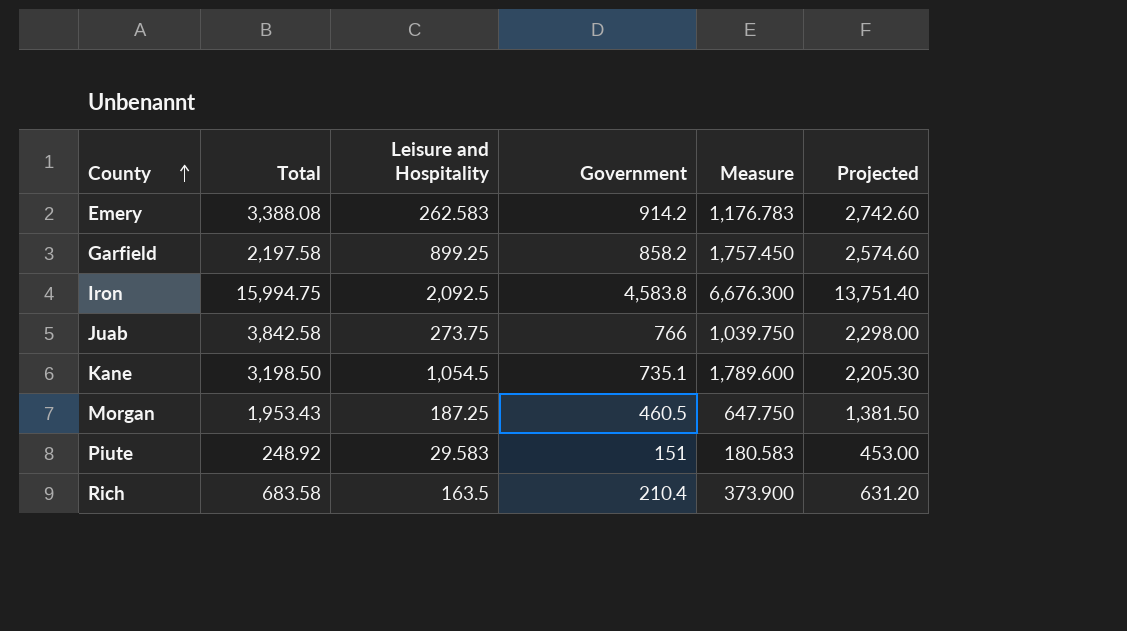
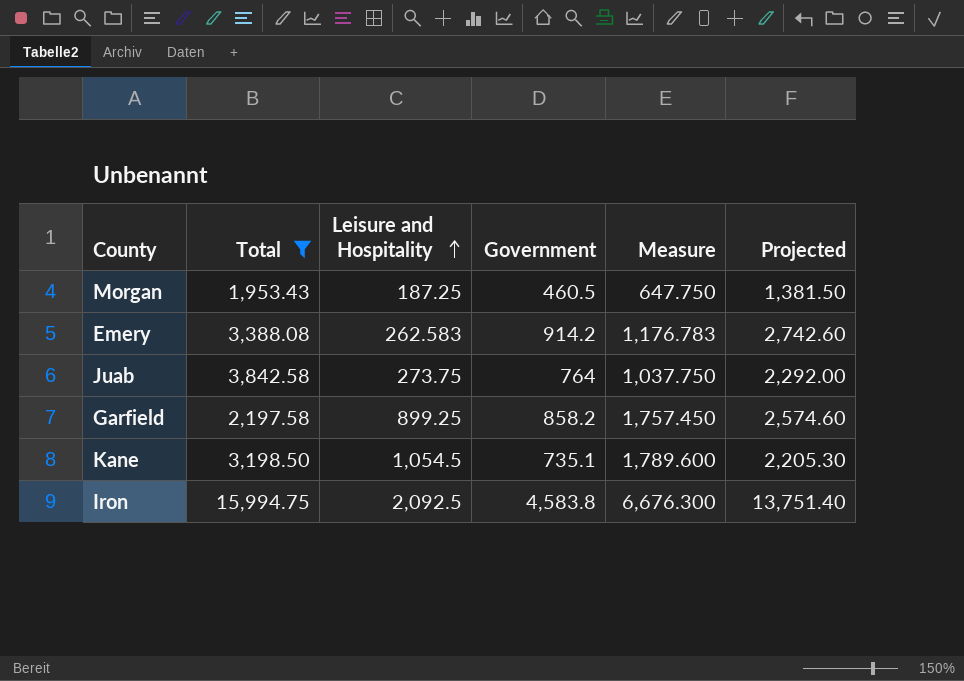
filter: none -> Total >= 1,953.43
row order: County ascending -> Leisure and Hospitality ascending
Juab | Government: 766 -> 764
Juab | Measure: 1,039.750 -> 1,037.750
Juab | Projected: 2,298.00 -> 2,292.00

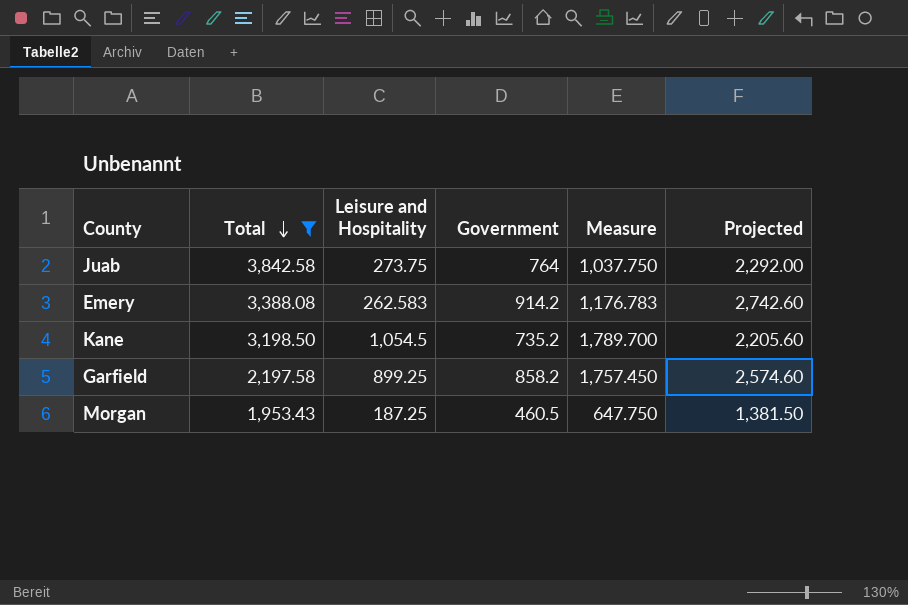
row order: Leisure and Hospitality ascending -> Total descending
row Iron: 15,994.75 | 2,092.5 | 4,583.8 | 6,676.300 | 13,751.40 -> none
Kane | Government: 735.1 -> 735.2
Kane | Measure: 1,789.600 -> 1,789.700
Kane | Projected: 2,205.30 -> 2,205.60

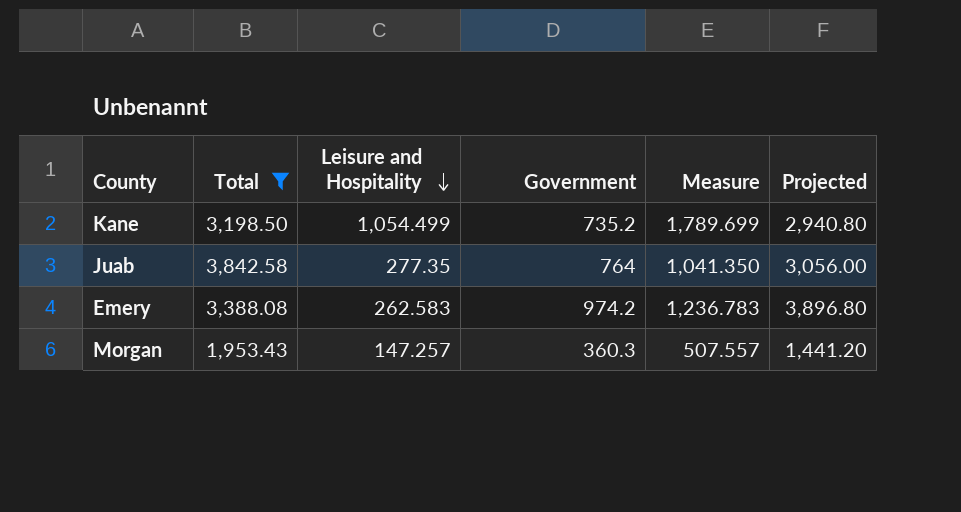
row order: Total descending -> Leisure and Hospitality descending
column Projected | formula: [Government] * 3 -> [Government] * 4
row Garfield: 2,197.58 | 899.25 | 858.2 | 1,757.450 | 2,574.60 -> none
Kane | Leisure and Hospitality: 1,054.5 -> 1,054.499
Kane | Measure: 1,789.700 -> 1,789.699
Juab | Leisure and Hospitality: 273.75 -> 277.35
Juab | Measure: 1,037.750 -> 1,041.350
Emery | Government: 914.2 -> 974.2
Emery | Measure: 1,176.783 -> 1,236.783
Morgan | Leisure and Hospitality: 187.25 -> 147.257
Morgan | Government: 460.5 -> 360.3
Morgan | Measure: 647.750 -> 507.557

